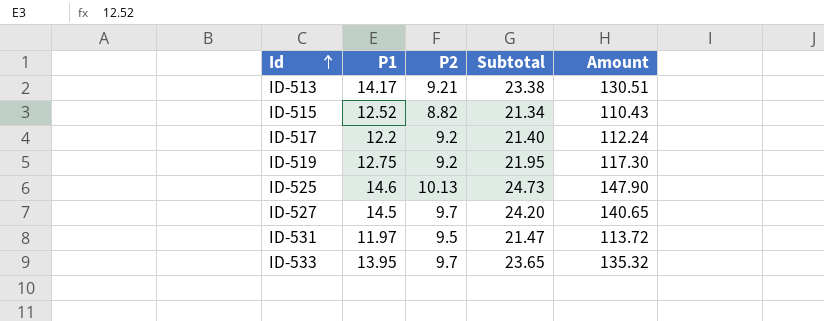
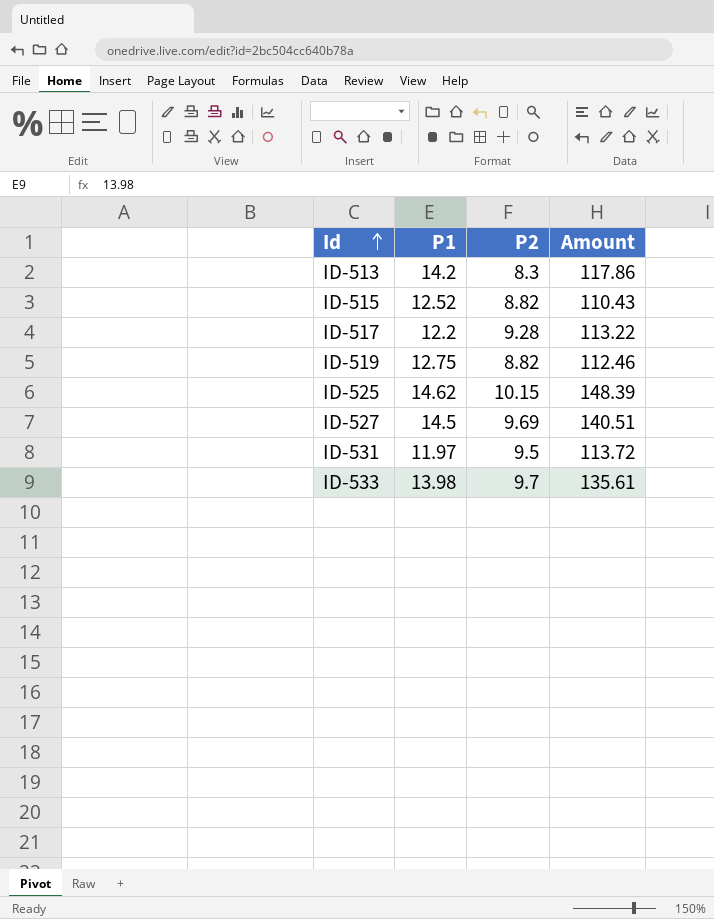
column Subtotal | formula: [P1] + [P2] -> none
ID-513 | P1: 14.17 -> 14.2
ID-513 | P2: 9.21 -> 8.3
ID-513 | Amount: 130.51 -> 117.86
ID-517 | P2: 9.2 -> 9.28
ID-517 | Amount: 112.24 -> 113.22
ID-519 | P2: 9.2 -> 8.82
ID-519 | Amount: 117.30 -> 112.46
ID-525 | P1: 14.6 -> 14.62
ID-525 | P2: 10.13 -> 10.15
ID-525 | Amount: 147.90 -> 148.39
ID-527 | P2: 9.7 -> 9.69
ID-527 | Amount: 140.65 -> 140.51
ID-533 | P1: 13.95 -> 13.98
ID-533 | Amount: 135.32 -> 135.61

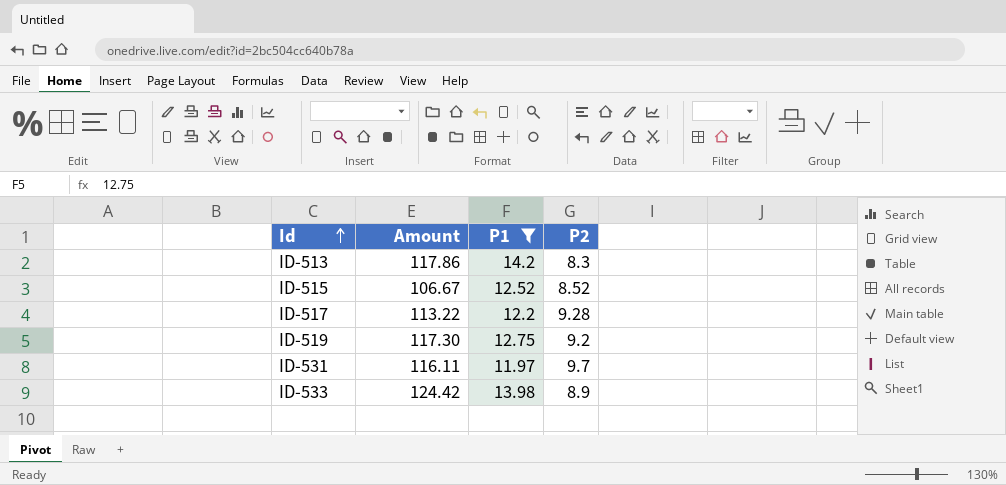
filter: none -> P1 <= 14.2
column Amount | position: 4 -> 2
ID-515 | Amount: 110.43 -> 106.67
ID-515 | P2: 8.82 -> 8.52
ID-519 | Amount: 112.46 -> 117.30
ID-519 | P2: 8.82 -> 9.2
ID-531 | Amount: 113.72 -> 116.11
ID-531 | P2: 9.5 -> 9.7
ID-533 | Amount: 135.61 -> 124.42
ID-533 | P2: 9.7 -> 8.9

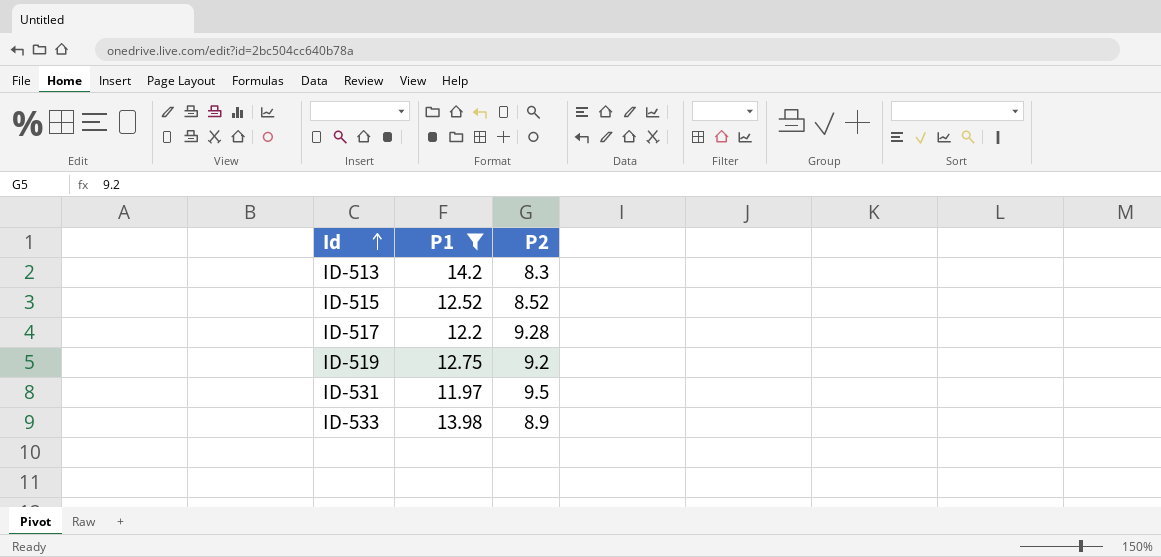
column Amount | formula: [P1] * [P2] -> none
ID-531 | P2: 9.7 -> 9.5

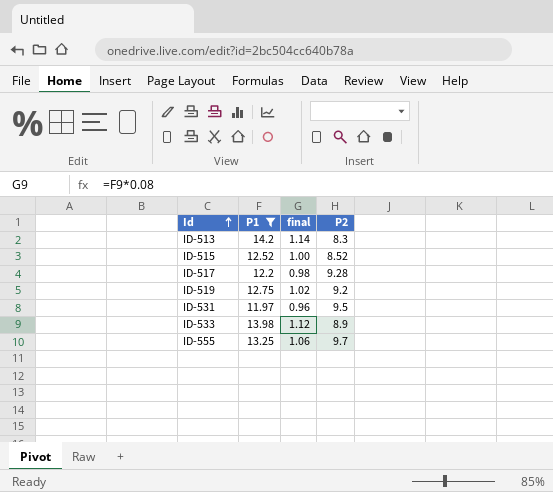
column final | formula: none -> [P1] * 0.08
row ID-555: none -> 13.25 | 1.06 | 9.7

